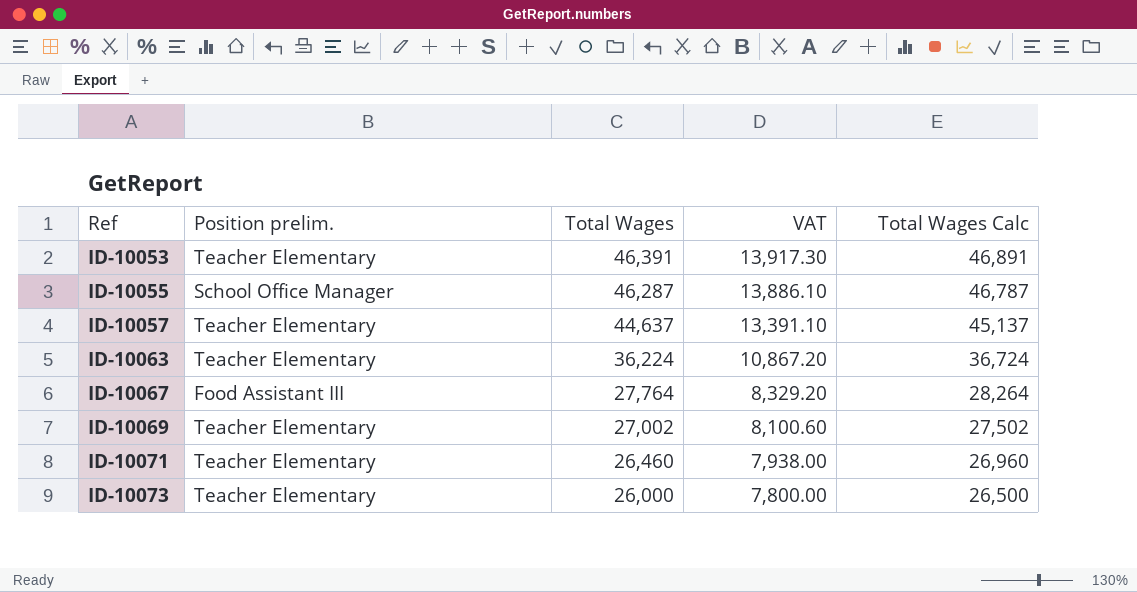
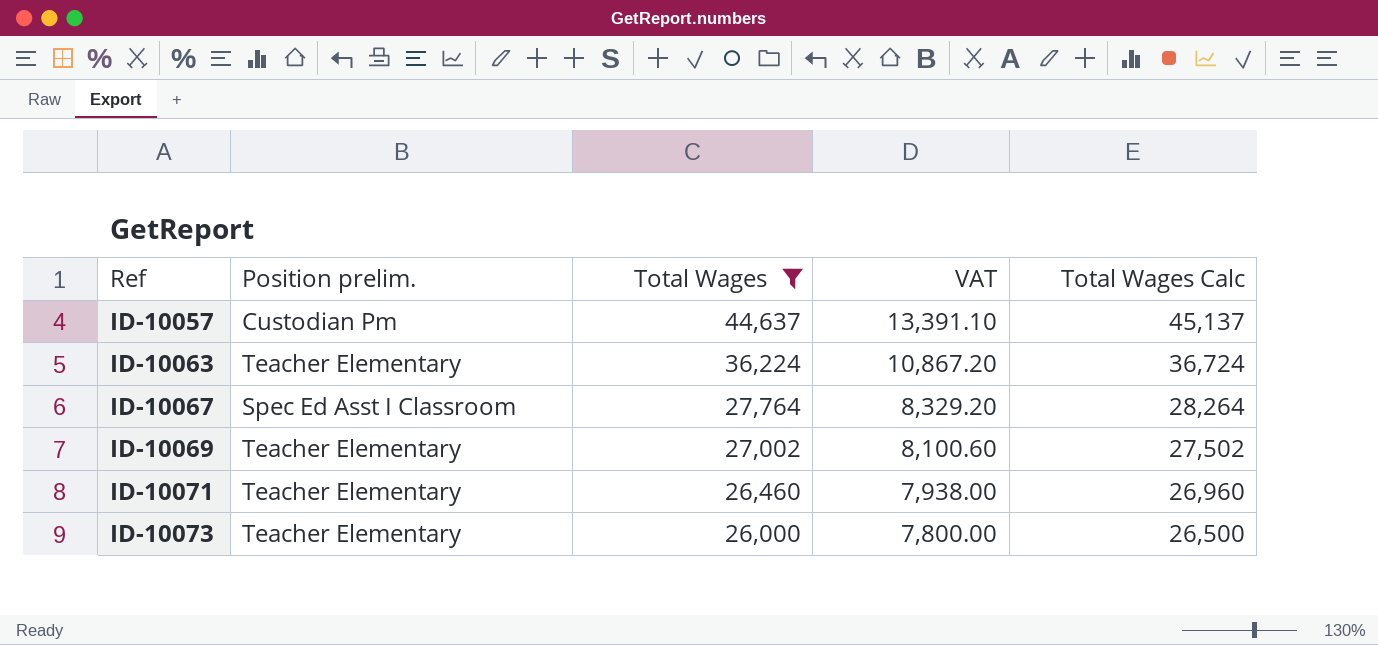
filter: none -> Total Wages <= 44,637
ID-10057 | Position prelim.: Teacher Elementary -> Custodian Pm
ID-10067 | Position prelim.: Food Assistant III -> Spec Ed Asst I Classroom

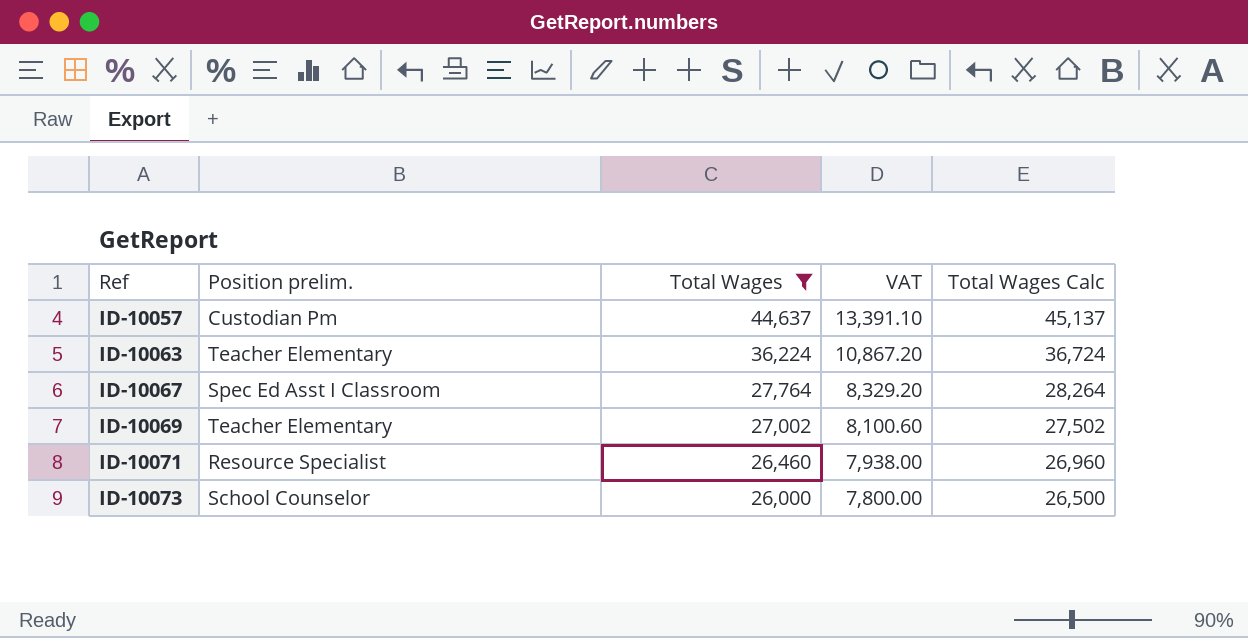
ID-10071 | Position prelim.: Teacher Elementary -> Resource Specialist
ID-10073 | Position prelim.: Teacher Elementary -> School Counselor

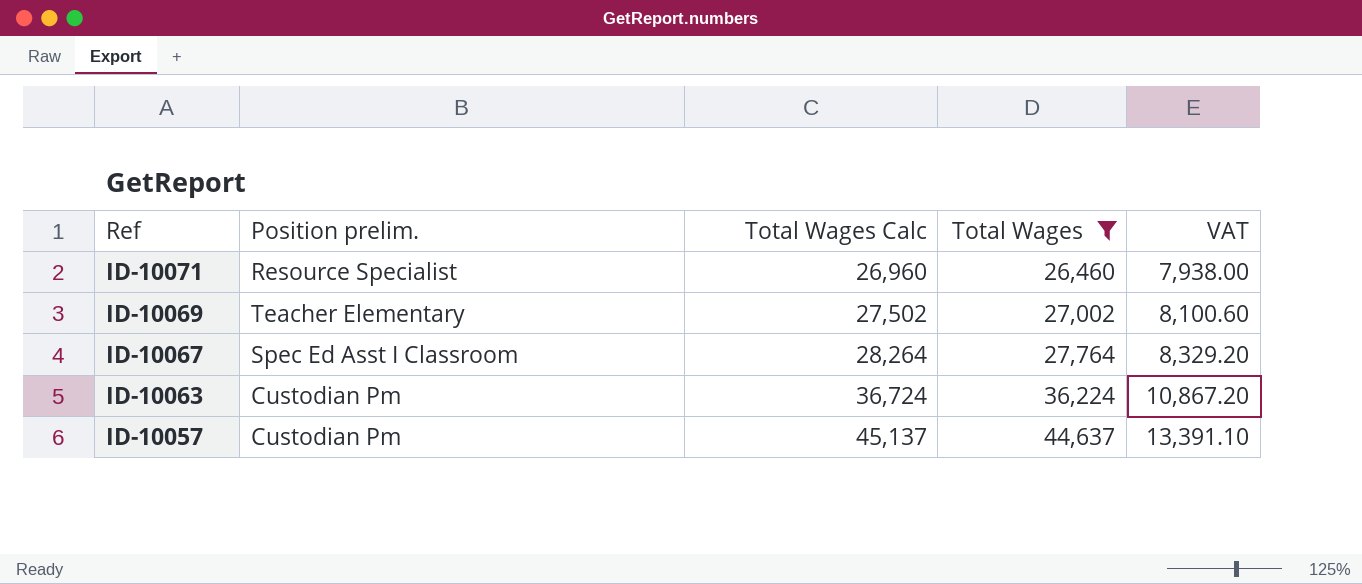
row order: Ref ascending -> Ref descending
column Total Wages Calc | position: 5 -> 3
row ID-10073: School Counselor | 26,000 | 7,800.00 | 26,500 -> none
ID-10063 | Position prelim.: Teacher Elementary -> Custodian Pm

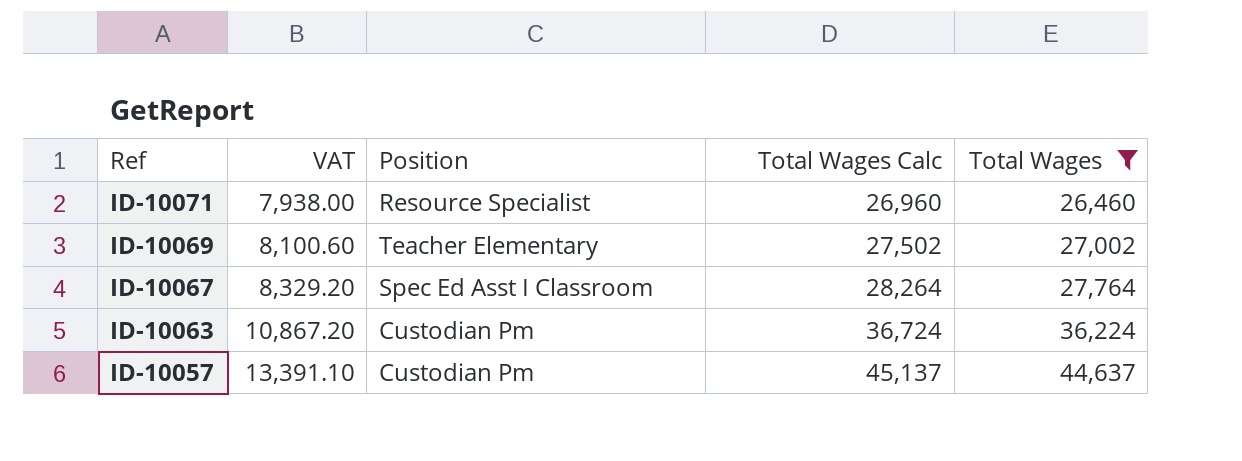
column VAT | position: 5 -> 2
column name: Position prelim. -> Position

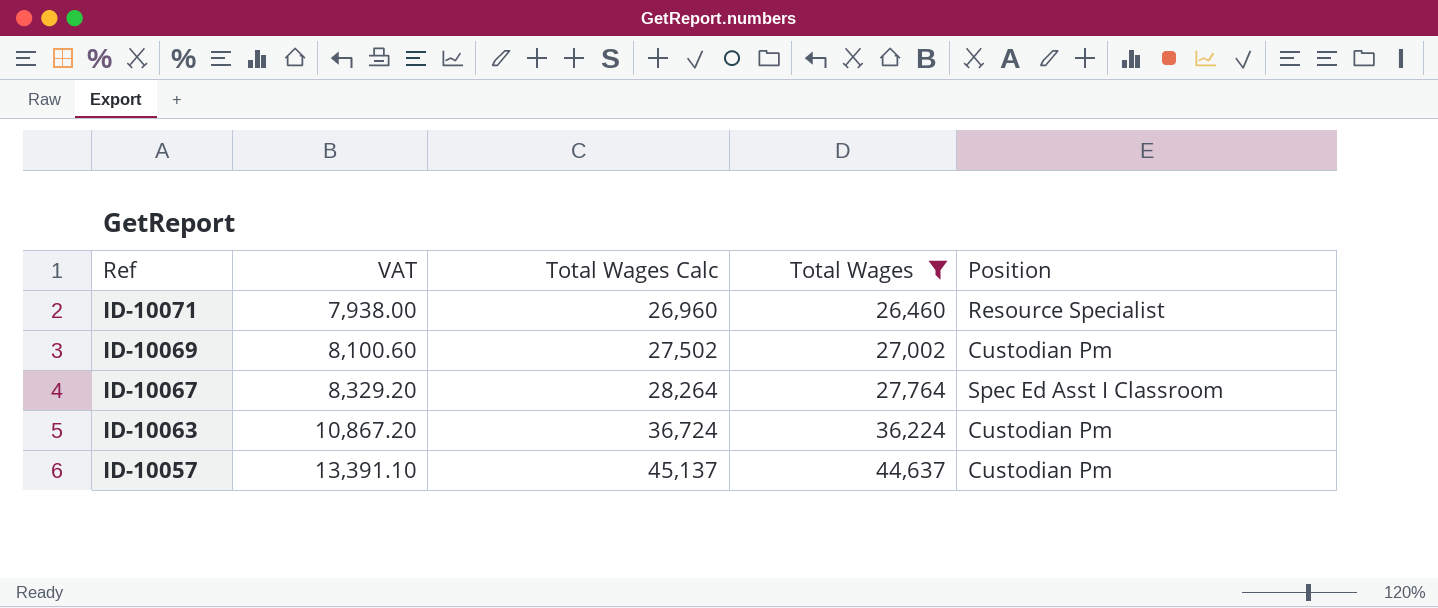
column Position | position: 3 -> 5
ID-10069 | Position: Teacher Elementary -> Custodian Pm

